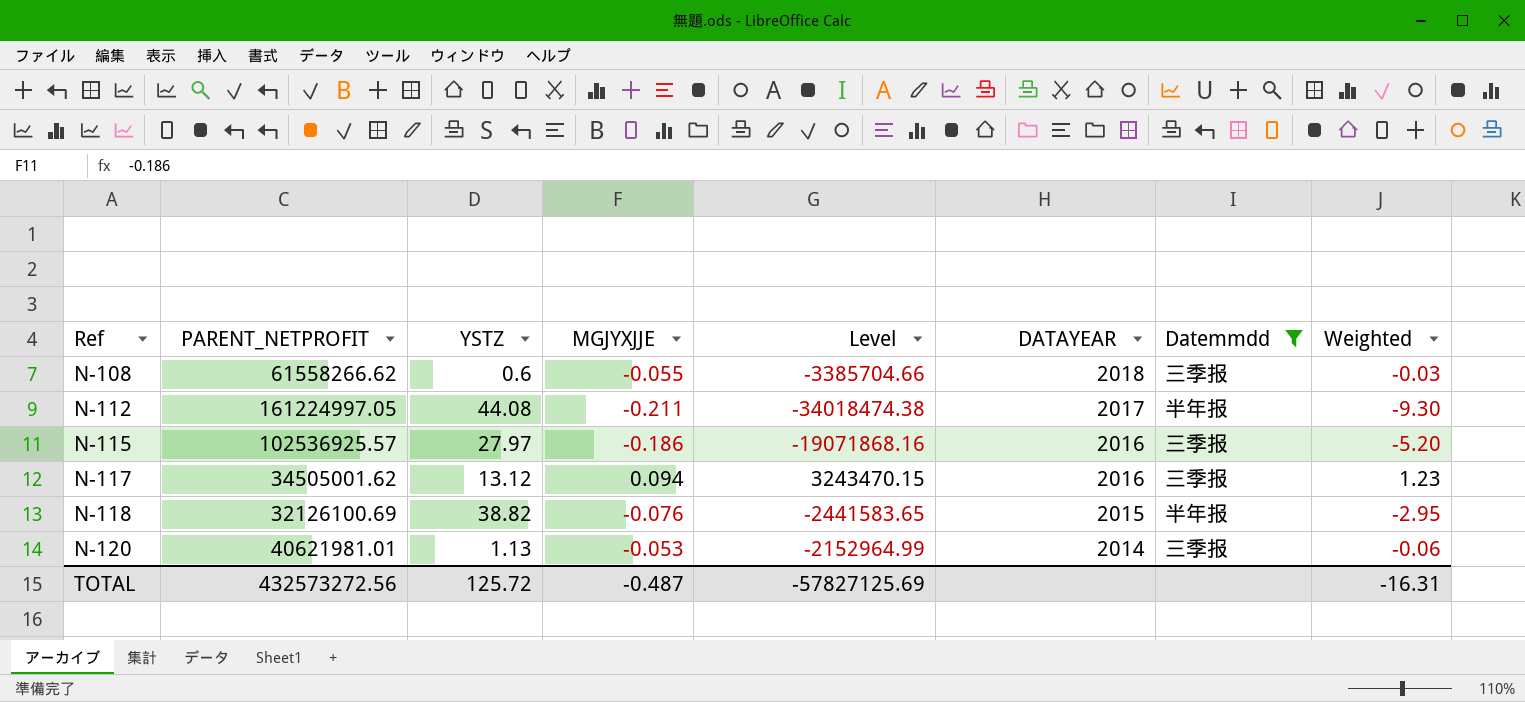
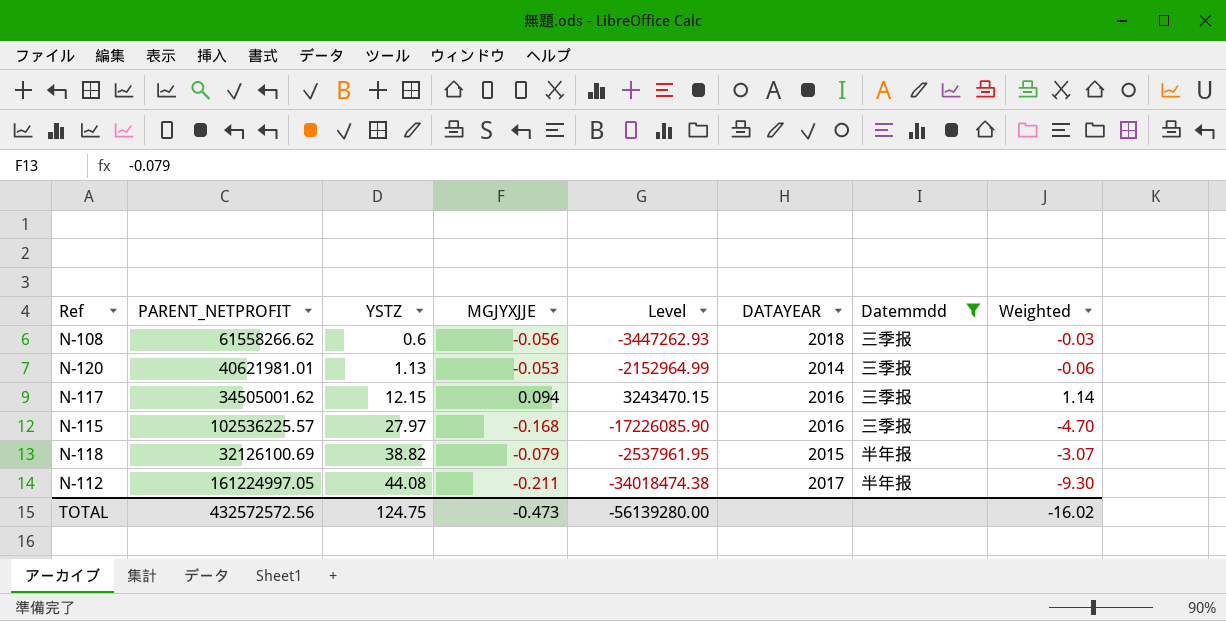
row order: Ref ascending -> YSTZ ascending
N-108 | MGJYXJJE: -0.055 -> -0.056
N-108 | Level: -3385704.66 -> -3447262.93
N-117 | YSTZ: 13.12 -> 12.15
N-117 | Weighted: 1.23 -> 1.14
N-115 | PARENT_NETPROFIT: 102536925.57 -> 102536225.57
N-115 | MGJYXJJE: -0.186 -> -0.168
N-115 | Level: -19071868.16 -> -17226085.90
N-115 | Weighted: -5.20 -> -4.70
N-118 | MGJYXJJE: -0.076 -> -0.079
N-118 | Level: -2441583.65 -> -2537961.95
N-118 | Weighted: -2.95 -> -3.07
TOTAL | PARENT_NETPROFIT: 432573272.56 -> 432572572.56
TOTAL | YSTZ: 125.72 -> 124.75
TOTAL | MGJYXJJE: -0.487 -> -0.473
TOTAL | Level: -57827125.69 -> -56139280.00
TOTAL | Weighted: -16.31 -> -16.02

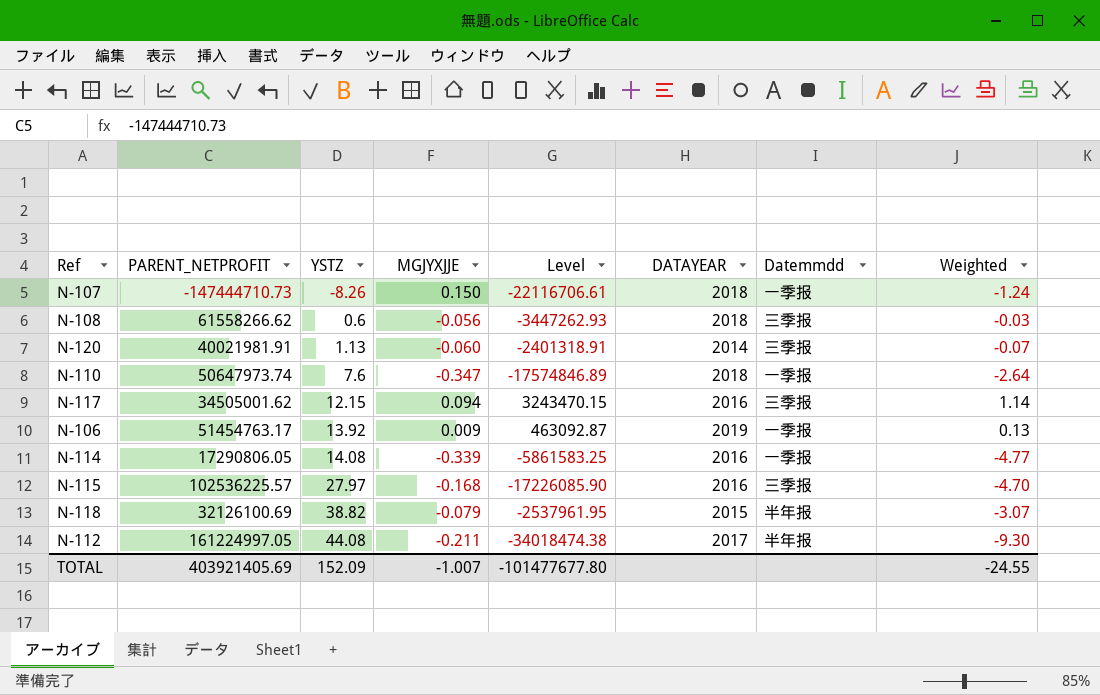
filter: Datemmdd != 一季报 -> none
N-120 | PARENT_NETPROFIT: 40621981.01 -> 40021981.91
N-120 | MGJYXJJE: -0.053 -> -0.060
N-120 | Level: -2152964.99 -> -2401318.91
N-120 | Weighted: -0.06 -> -0.07
TOTAL | PARENT_NETPROFIT: 432572572.56 -> 403921405.69
TOTAL | YSTZ: 124.75 -> 152.09
TOTAL | MGJYXJJE: -0.473 -> -1.007
TOTAL | Level: -56139280.00 -> -101477677.80
TOTAL | Weighted: -16.02 -> -24.55

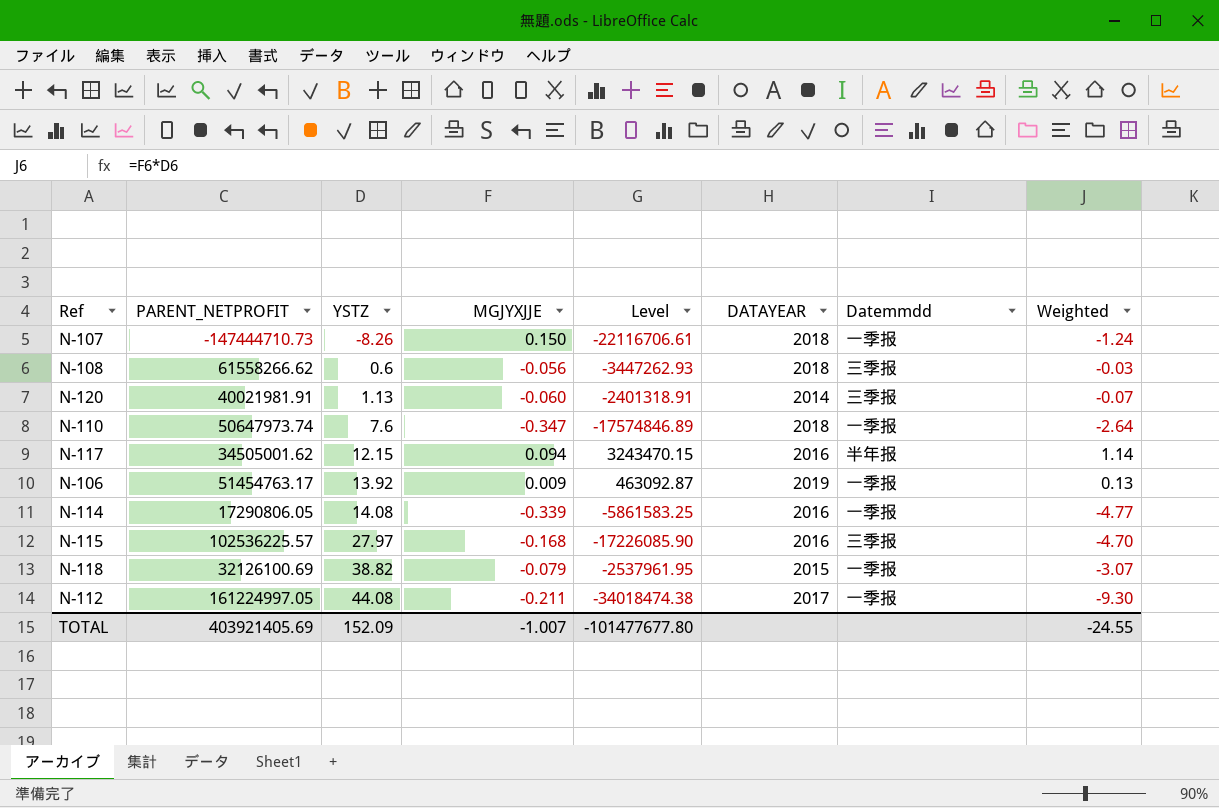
N-117 | Datemmdd: 三季报 -> 半年报
N-118 | Datemmdd: 半年报 -> 一季报
N-112 | Datemmdd: 半年报 -> 一季报

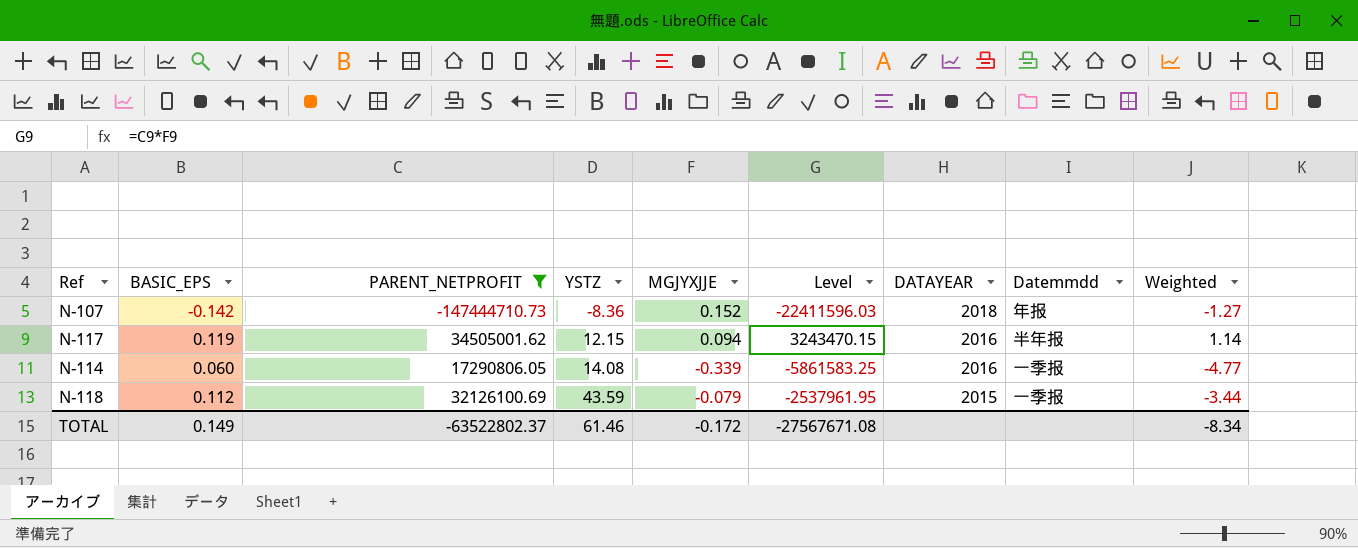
filter: none -> PARENT_NETPROFIT <= 34505001.62
column BASIC_EPS | position: none -> 2
N-107 | YSTZ: -8.26 -> -8.36
N-107 | MGJYXJJE: 0.150 -> 0.152
N-107 | Level: -22116706.61 -> -22411596.03
N-107 | Datemmdd: 一季报 -> 年报
N-107 | Weighted: -1.24 -> -1.27
N-118 | YSTZ: 38.82 -> 43.59
N-118 | Weighted: -3.07 -> -3.44
TOTAL | PARENT_NETPROFIT: 403921405.69 -> -63522802.37
TOTAL | YSTZ: 152.09 -> 61.46
TOTAL | MGJYXJJE: -1.007 -> -0.172
TOTAL | Level: -101477677.80 -> -27567671.08
TOTAL | Weighted: -24.55 -> -8.34

